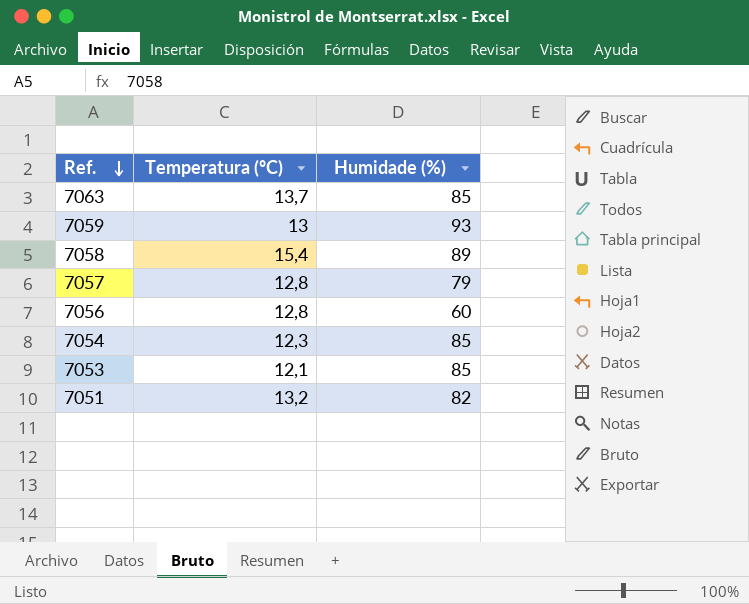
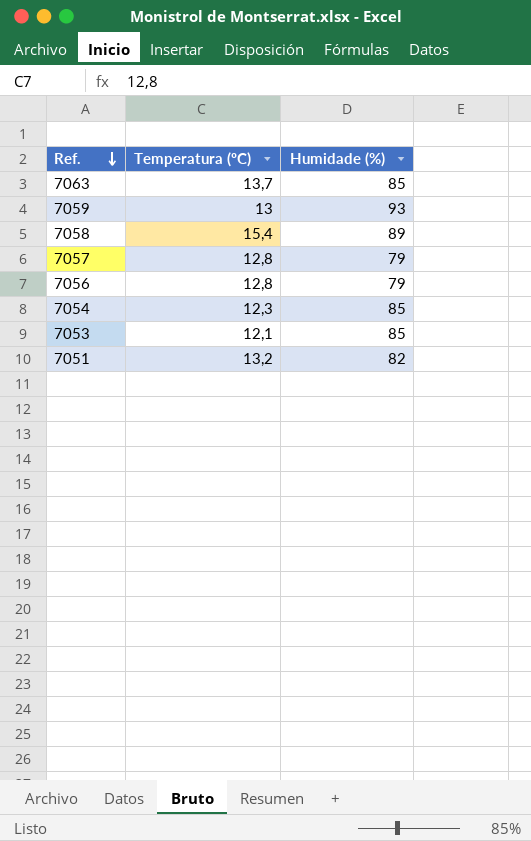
7056 | Humidade (%): 60 -> 79

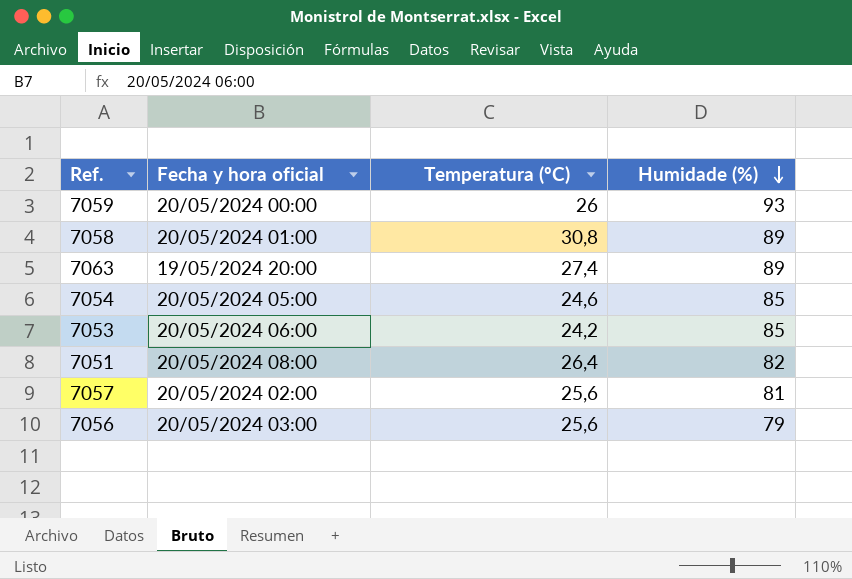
row order: Ref. descending -> Humidade (%) descending
column Fecha y hora oficial | position: none -> 2
7059 | Temperatura (ºC): 13 -> 26
7058 | Temperatura (ºC): 15,4 -> 30,8
7063 | Temperatura (ºC): 13,7 -> 27,4
7063 | Humidade (%): 85 -> 89
7054 | Temperatura (ºC): 12,3 -> 24,6
7053 | Temperatura (ºC): 12,1 -> 24,2
7051 | Temperatura (ºC): 13,2 -> 26,4
7057 | Temperatura (ºC): 12,8 -> 25,6
7057 | Humidade (%): 79 -> 81
7056 | Temperatura (ºC): 12,8 -> 25,6

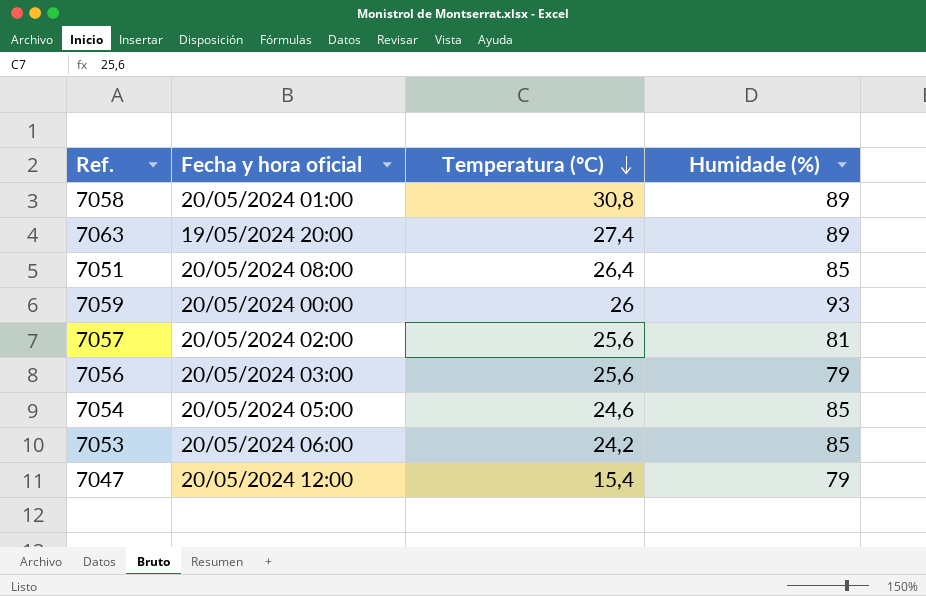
row order: Humidade (%) descending -> Temperatura (ºC) descending
7051 | Humidade (%): 82 -> 85
row 7047: none -> 20/05/2024 12:00 | 15,4 | 79

